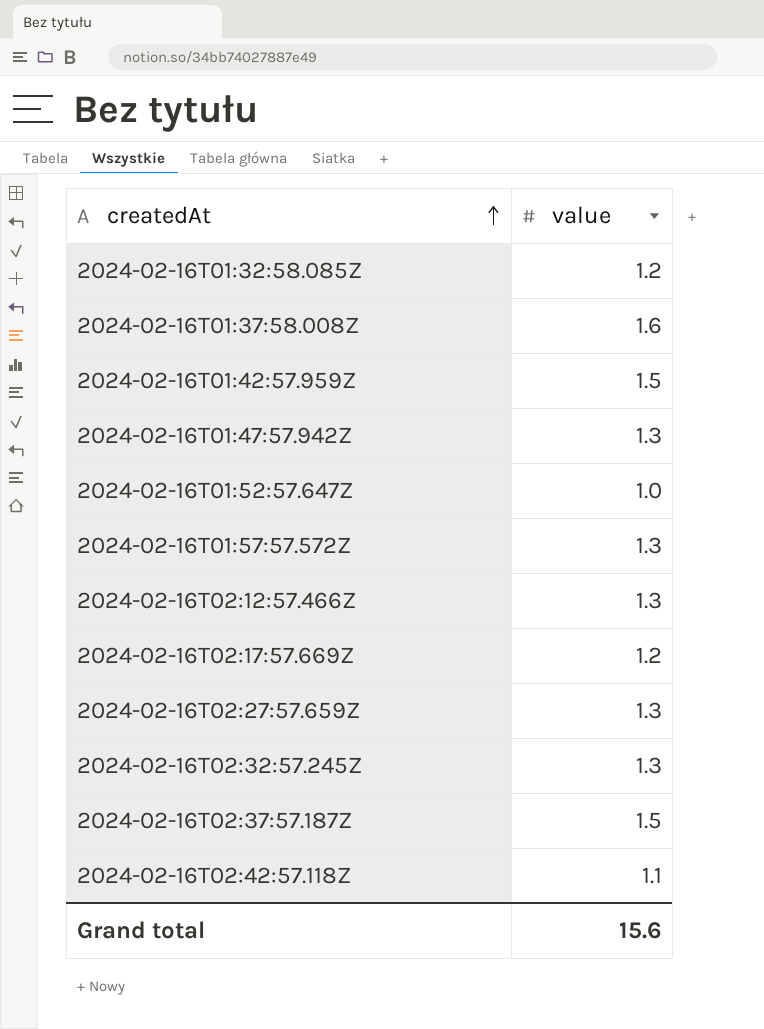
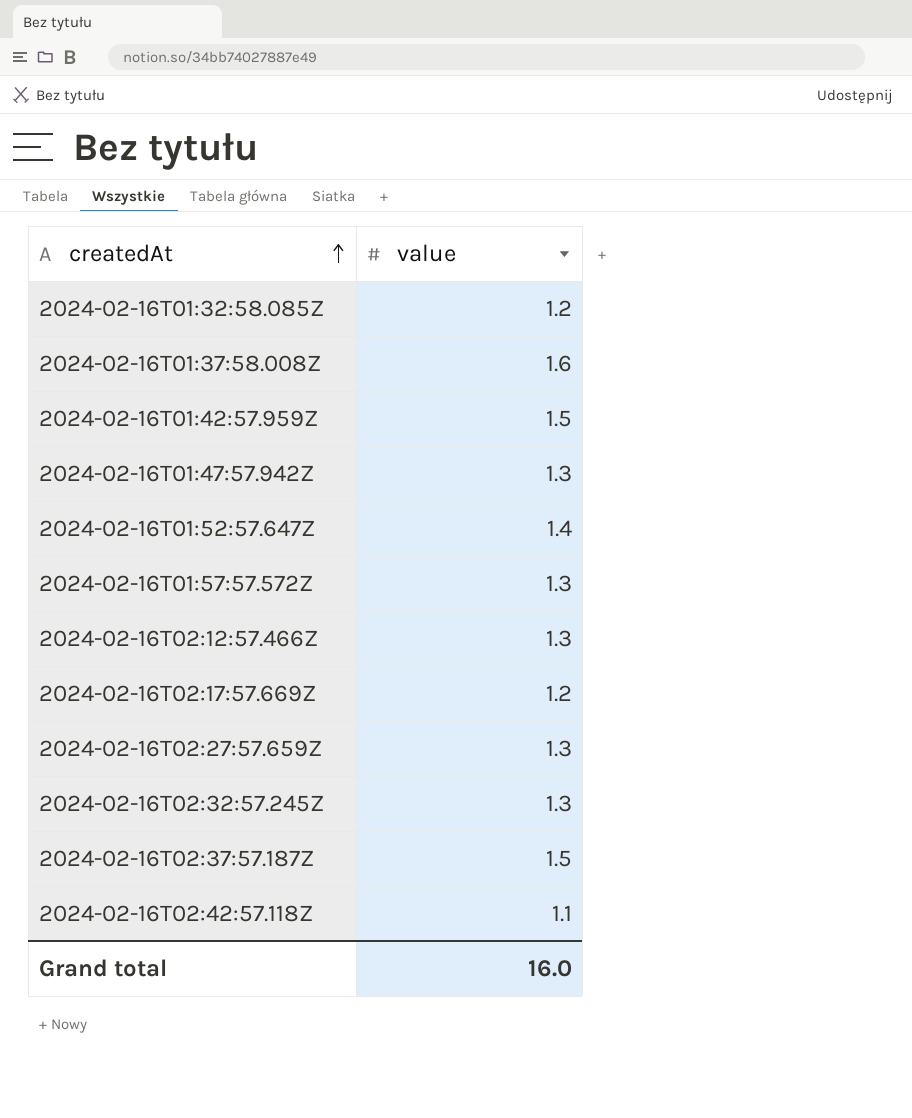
2024-02-16T01:52:57.647Z | value: 1.0 -> 1.4
Grand total | value: 15.6 -> 16.0

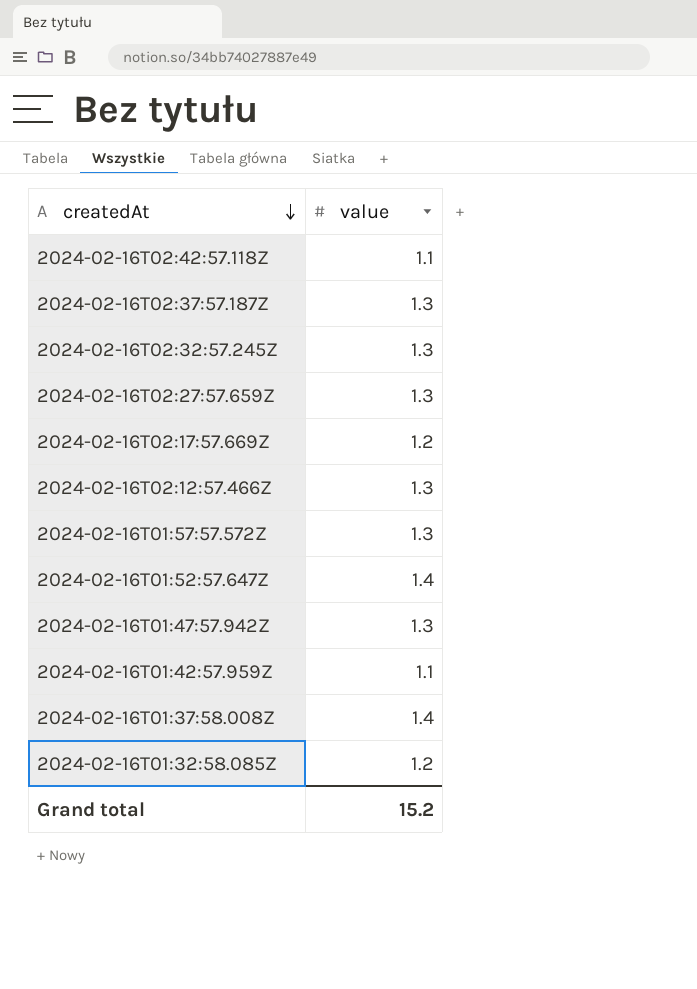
row order: createdAt ascending -> createdAt descending
2024-02-16T02:37:57.187Z | value: 1.5 -> 1.3
2024-02-16T01:42:57.959Z | value: 1.5 -> 1.1
2024-02-16T01:37:58.008Z | value: 1.6 -> 1.4
Grand total | value: 16.0 -> 15.2

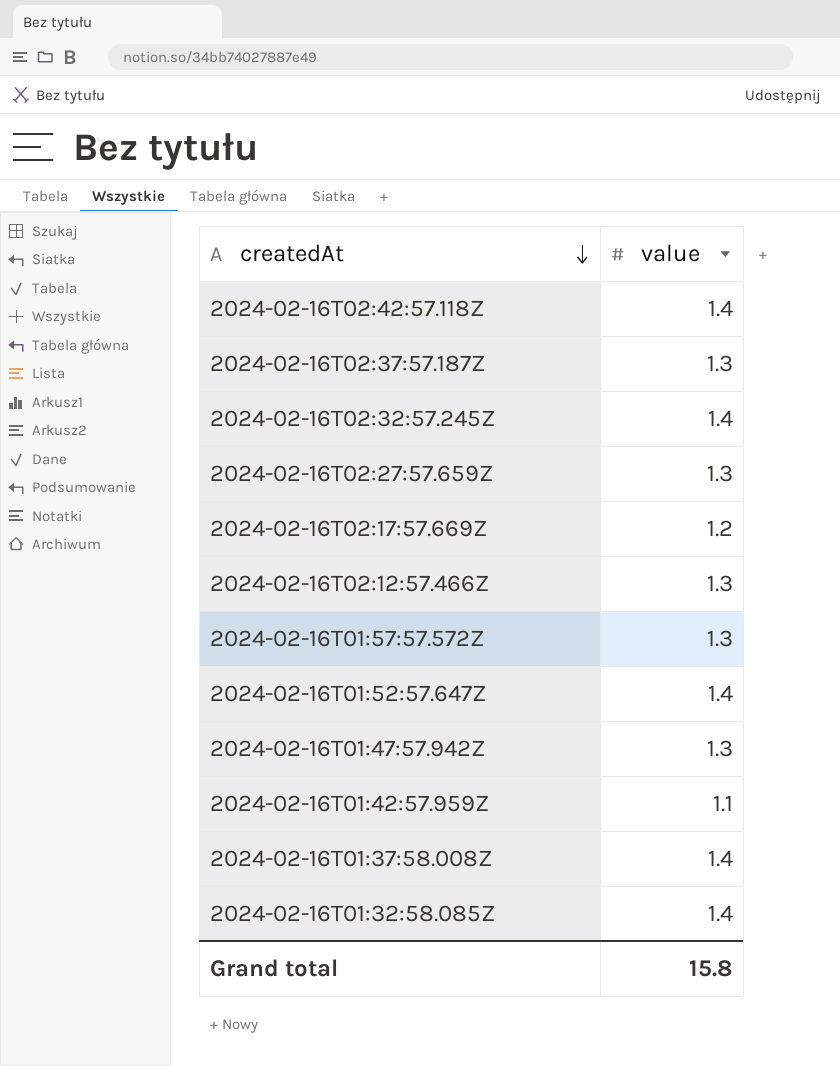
2024-02-16T02:42:57.118Z | value: 1.1 -> 1.4
2024-02-16T02:32:57.245Z | value: 1.3 -> 1.4
2024-02-16T01:32:58.085Z | value: 1.2 -> 1.4
Grand total | value: 15.2 -> 15.8

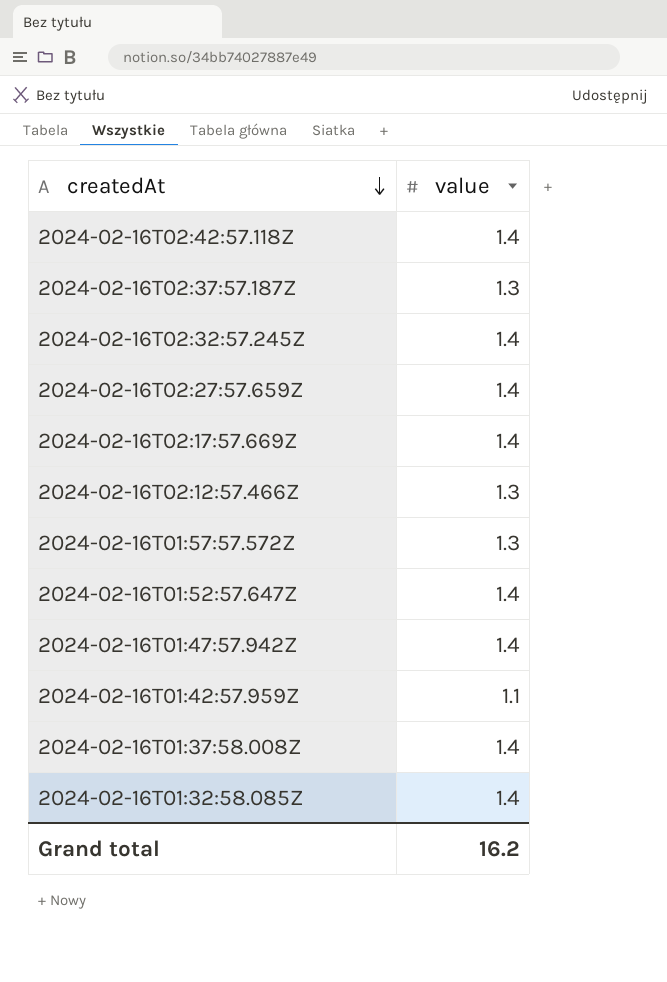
2024-02-16T02:27:57.659Z | value: 1.3 -> 1.4
2024-02-16T02:17:57.669Z | value: 1.2 -> 1.4
2024-02-16T01:47:57.942Z | value: 1.3 -> 1.4
Grand total | value: 15.8 -> 16.2

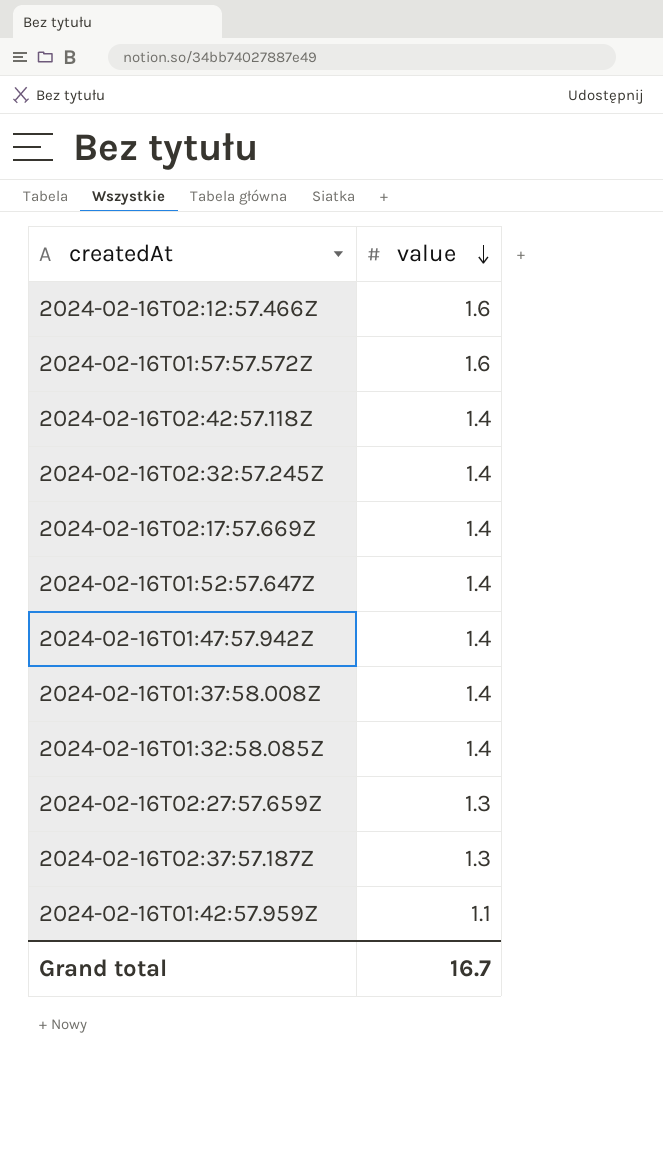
row order: createdAt descending -> value descending
2024-02-16T02:12:57.466Z | value: 1.3 -> 1.6
2024-02-16T01:57:57.572Z | value: 1.3 -> 1.6
2024-02-16T02:27:57.659Z | value: 1.4 -> 1.3
Grand total | value: 16.2 -> 16.7

